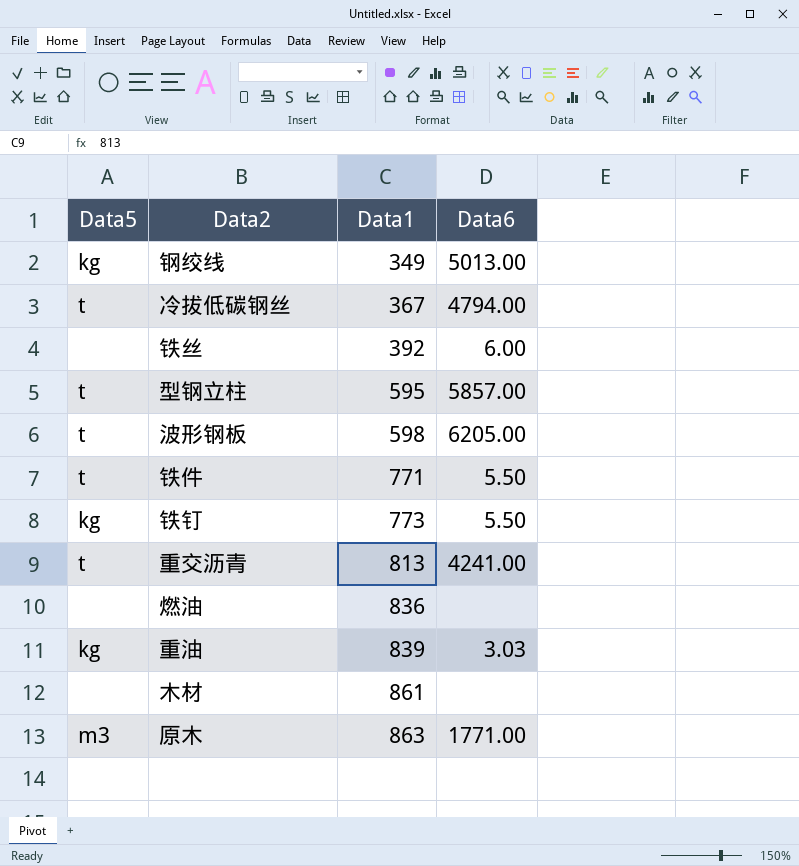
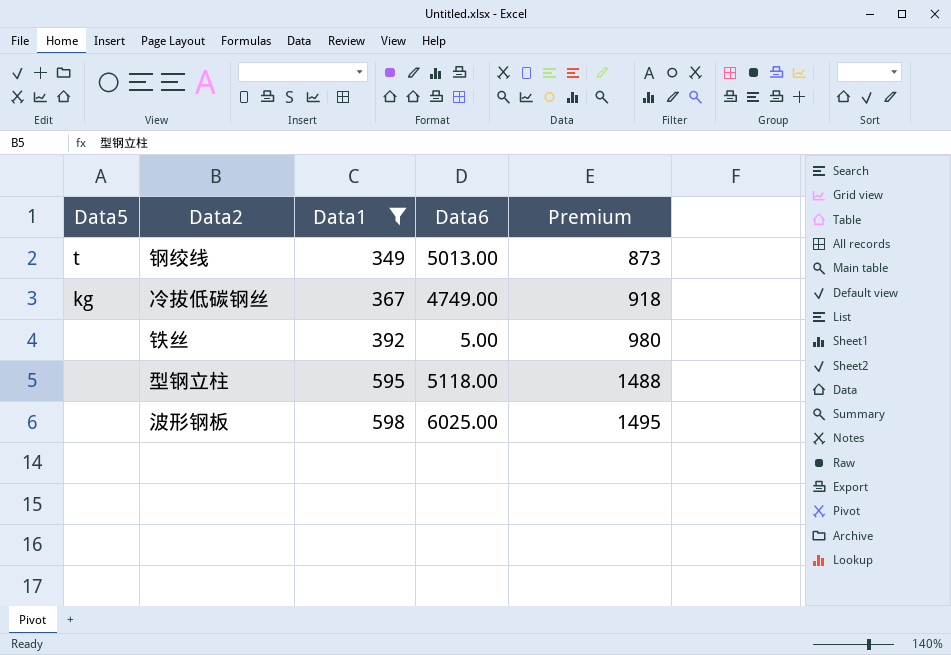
filter: none -> Data1 <= 598
column Premium | formula: none -> [Data1] * 2.5
钢绞线 | Data5: kg -> t
冷拔低碳钢丝 | Data5: t -> kg
冷拔低碳钢丝 | Data6: 4794.00 -> 4749.00
铁丝 | Data6: 6.00 -> 5.00
型钢立柱 | Data5: t -> none
型钢立柱 | Data6: 5857.00 -> 5118.00
波形钢板 | Data5: t -> none
波形钢板 | Data6: 6205.00 -> 6025.00

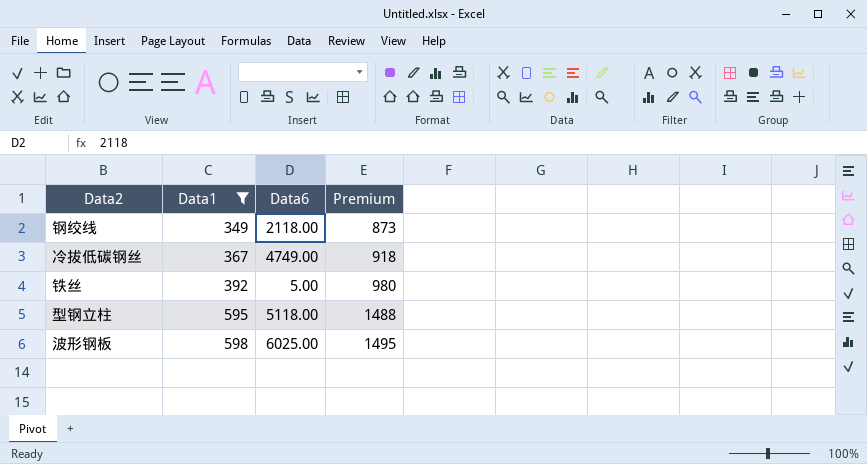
column Data5 | position: 1 -> none
钢绞线 | Data6: 5013.00 -> 2118.00

